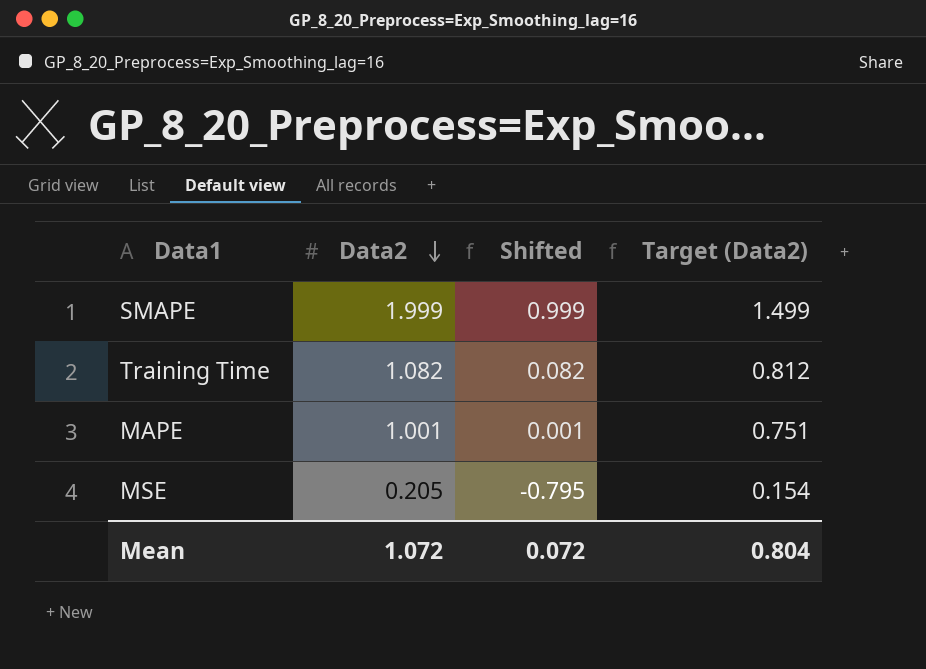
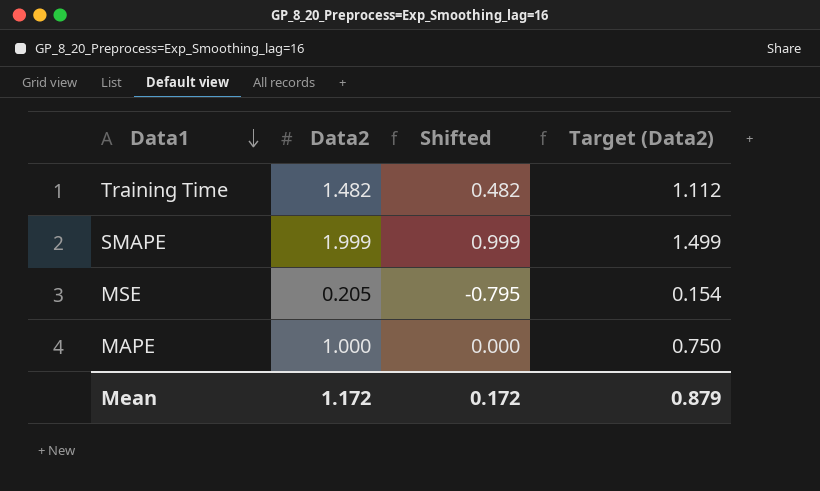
row order: Data2 descending -> Data1 descending
Training Time | Data2: 1.082 -> 1.482
Training Time | Shifted: 0.082 -> 0.482
Training Time | Target (Data2): 0.812 -> 1.112
MAPE | Data2: 1.001 -> 1.000
MAPE | Shifted: 0.001 -> 0.000
MAPE | Target (Data2): 0.751 -> 0.750
Mean | Data2: 1.072 -> 1.172
Mean | Shifted: 0.072 -> 0.172
Mean | Target (Data2): 0.804 -> 0.879

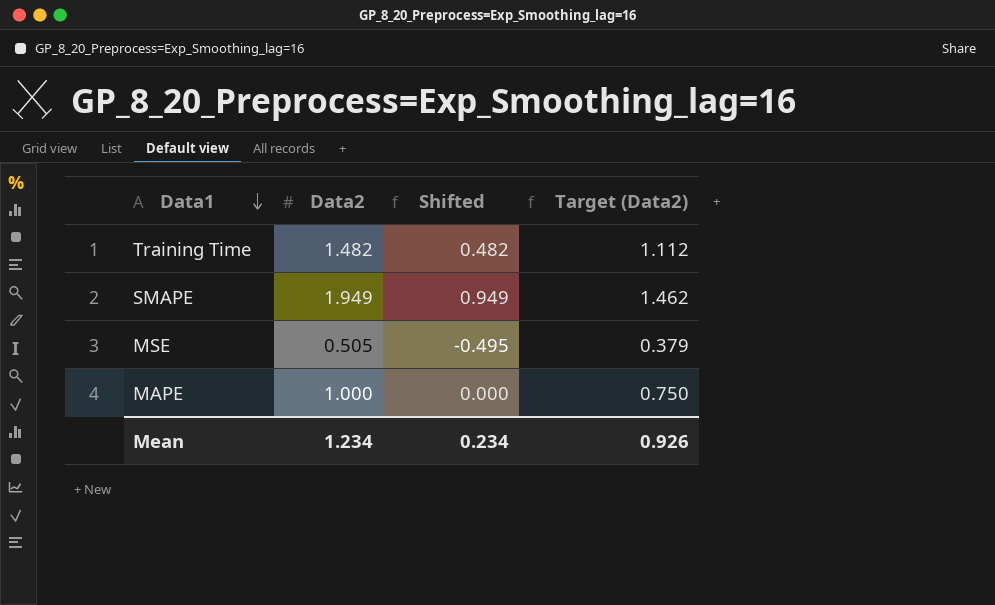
SMAPE | Data2: 1.999 -> 1.949
SMAPE | Shifted: 0.999 -> 0.949
SMAPE | Target (Data2): 1.499 -> 1.462
MSE | Data2: 0.205 -> 0.505
MSE | Shifted: -0.795 -> -0.495
MSE | Target (Data2): 0.154 -> 0.379
Mean | Data2: 1.172 -> 1.234
Mean | Shifted: 0.172 -> 0.234
Mean | Target (Data2): 0.879 -> 0.926

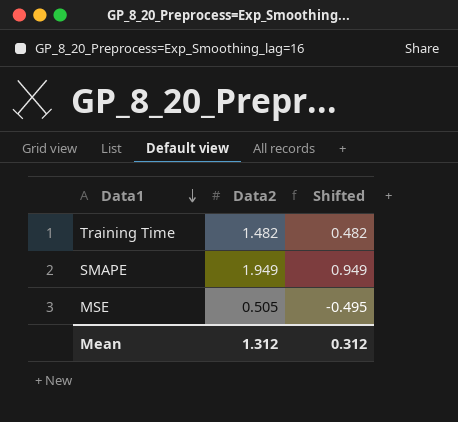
column Target (Data2) | formula: [Data2] * 0.75 -> none
row MAPE: 1.000 | 0.000 | 0.750 -> none
Mean | Data2: 1.234 -> 1.312
Mean | Shifted: 0.234 -> 0.312

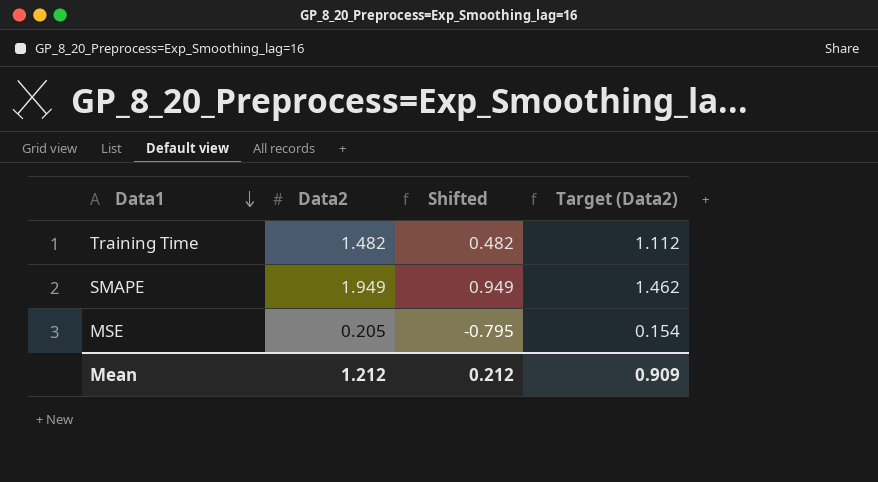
column Target (Data2) | formula: none -> [Data2] * 0.75
MSE | Data2: 0.505 -> 0.205
MSE | Shifted: -0.495 -> -0.795
Mean | Data2: 1.312 -> 1.212
Mean | Shifted: 0.312 -> 0.212

